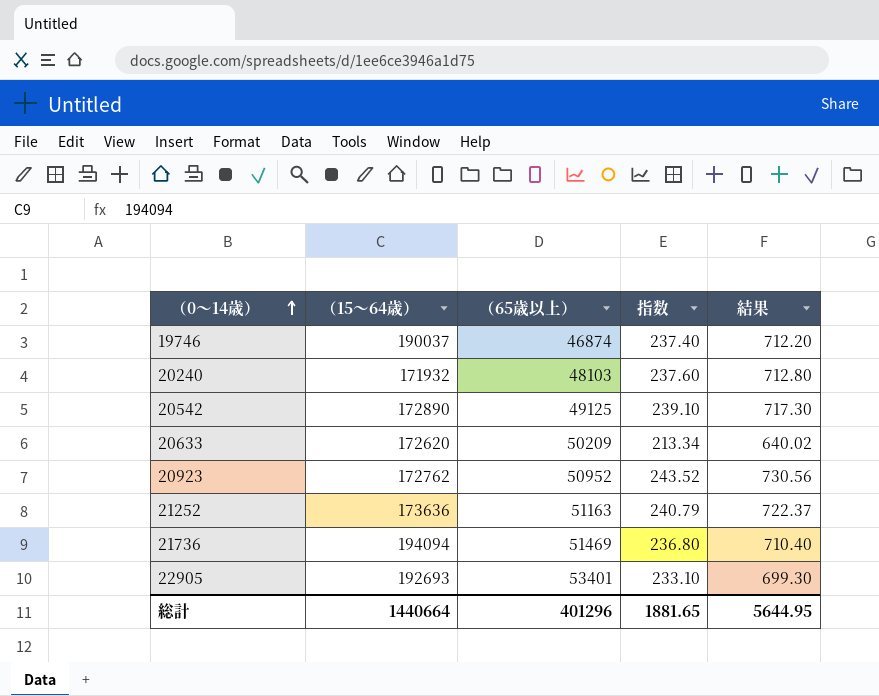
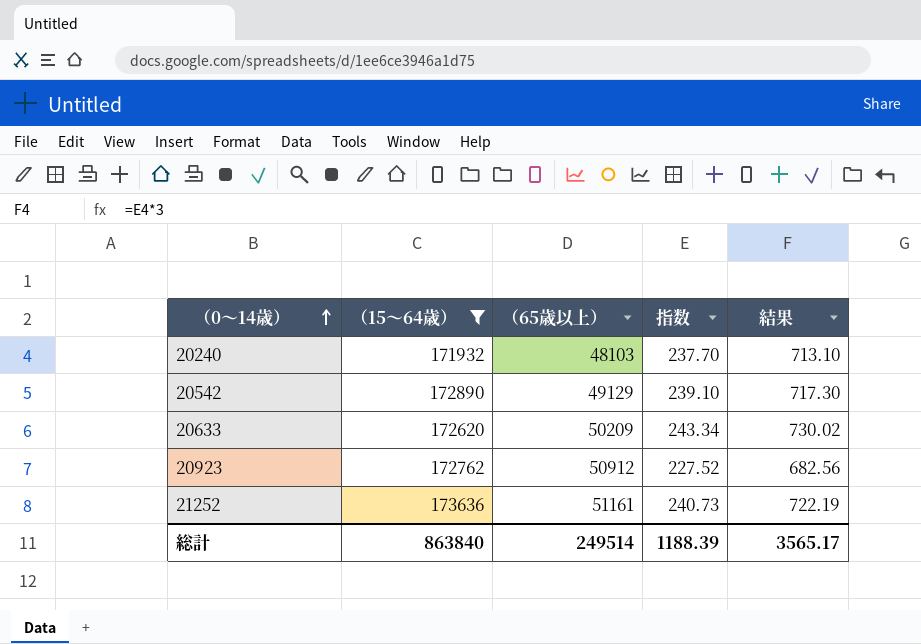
filter: none -> （15～64歳） <= 173636
20240 | 指数: 237.60 -> 237.70
20240 | 結果: 712.80 -> 713.10
20542 | （65歳以上）: 49125 -> 49129
20633 | 指数: 213.34 -> 243.34
20633 | 結果: 640.02 -> 730.02
20923 | （65歳以上）: 50952 -> 50912
20923 | 指数: 243.52 -> 227.52
20923 | 結果: 730.56 -> 682.56
21252 | （65歳以上）: 51163 -> 51161
21252 | 指数: 240.79 -> 240.73
21252 | 結果: 722.37 -> 722.19
総計 | （15～64歳）: 1440664 -> 863840
総計 | （65歳以上）: 401296 -> 249514
総計 | 指数: 1881.65 -> 1188.39
総計 | 結果: 5644.95 -> 3565.17

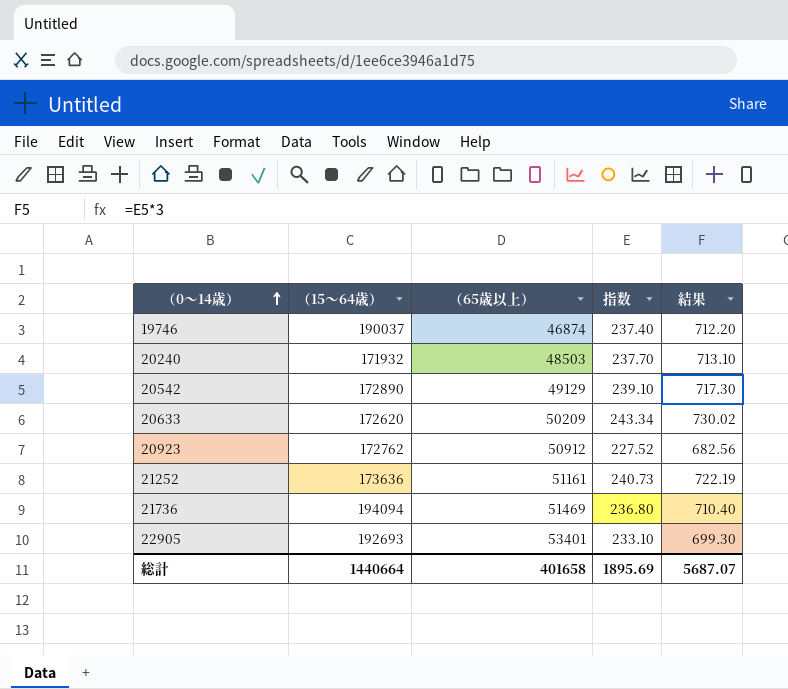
filter: （15～64歳） <= 173636 -> none
20240 | （65歳以上）: 48103 -> 48503
総計 | （15～64歳）: 863840 -> 1440664
総計 | （65歳以上）: 249514 -> 401658
総計 | 指数: 1188.39 -> 1895.69
総計 | 結果: 3565.17 -> 5687.07

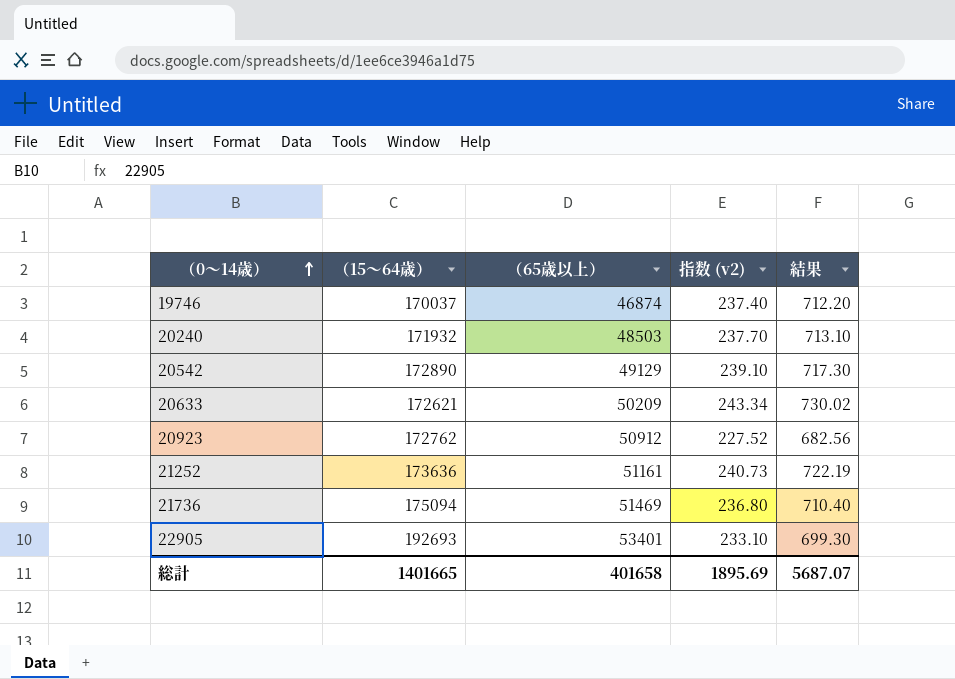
column name: 指数 -> 指数 (v2)
19746 | （15～64歳）: 190037 -> 170037
20633 | （15～64歳）: 172620 -> 172621
21736 | （15～64歳）: 194094 -> 175094
総計 | （15～64歳）: 1440664 -> 1401665

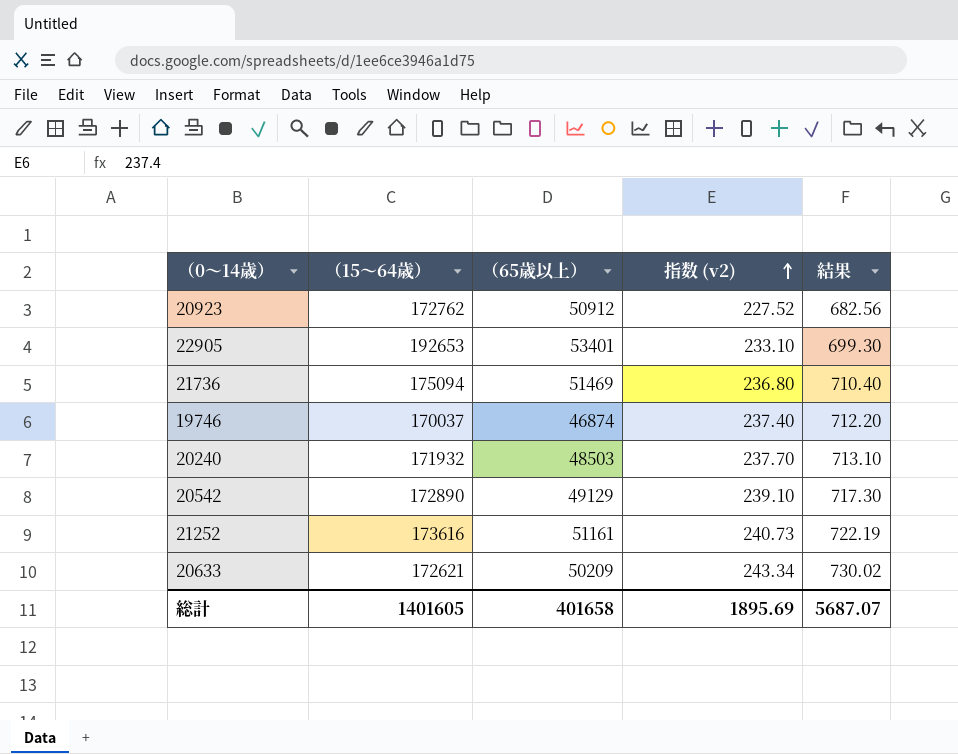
row order: （0～14歳） ascending -> 指数 (v2) ascending
22905 | （15～64歳）: 192693 -> 192653
21252 | （15～64歳）: 173636 -> 173616
総計 | （15～64歳）: 1401665 -> 1401605

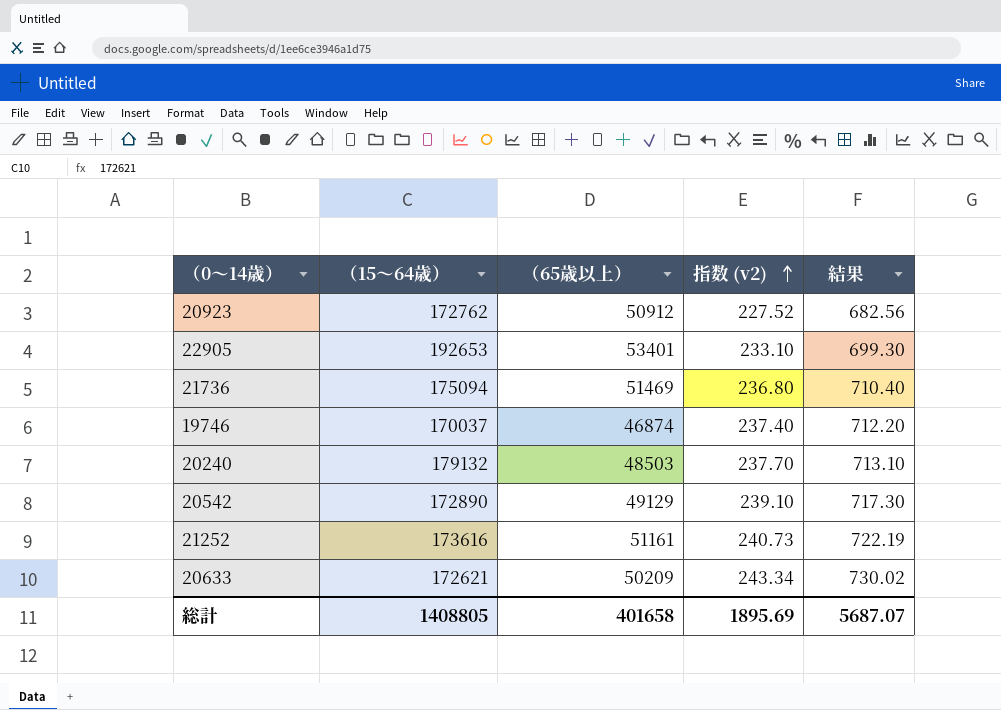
20240 | （15～64歳）: 171932 -> 179132
総計 | （15～64歳）: 1401605 -> 1408805

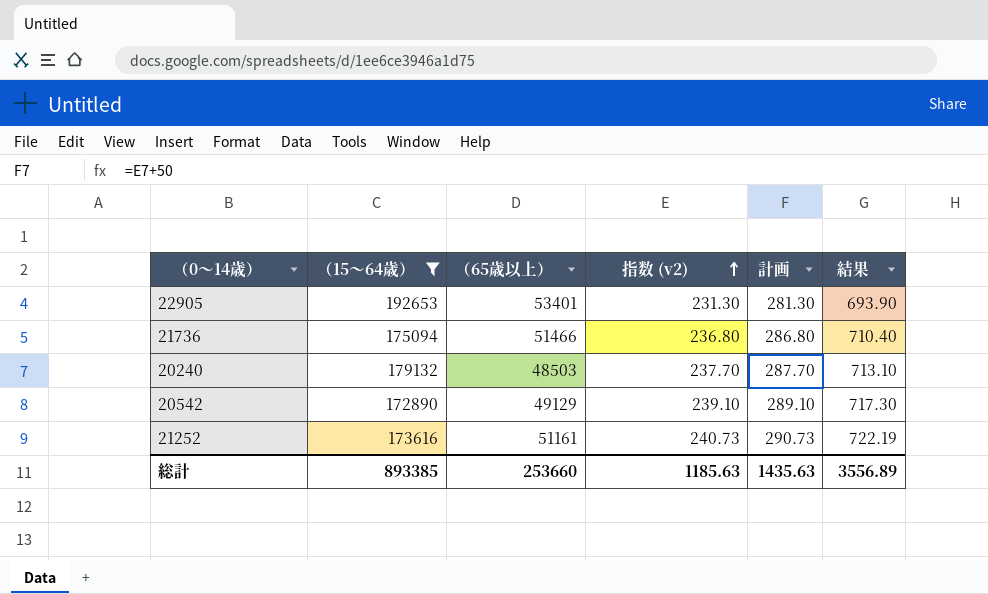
filter: none -> （15～64歳） >= 172890
column 計画 | formula: none -> [指数 (v2)] + 50
22905 | 指数 (v2): 233.10 -> 231.30
22905 | 結果: 699.30 -> 693.90
21736 | （65歳以上）: 51469 -> 51466
総計 | （15～64歳）: 1408805 -> 893385
総計 | （65歳以上）: 401658 -> 253660
総計 | 指数 (v2): 1895.69 -> 1185.63
総計 | 結果: 5687.07 -> 3556.89

